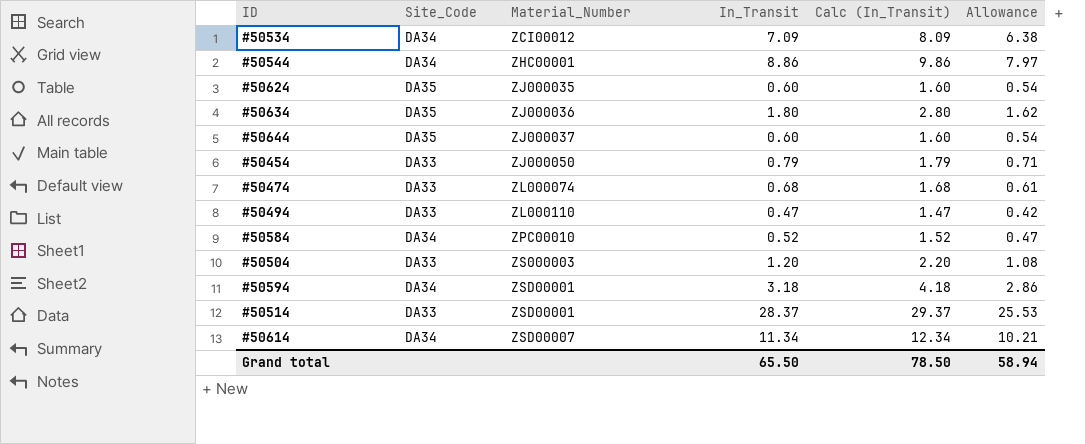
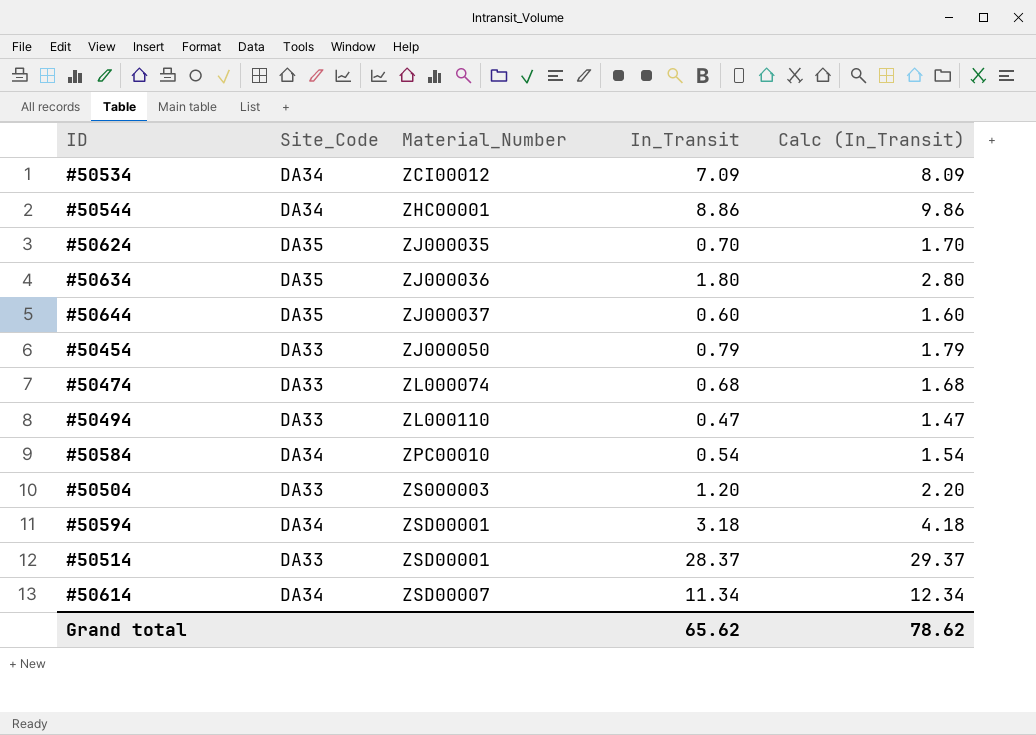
column Allowance | formula: [In_Transit] * 0.9 -> none
#50624 | In_Transit: 0.60 -> 0.70
#50624 | Calc (In_Transit): 1.60 -> 1.70
#50584 | In_Transit: 0.52 -> 0.54
#50584 | Calc (In_Transit): 1.52 -> 1.54
Grand total | In_Transit: 65.50 -> 65.62
Grand total | Calc (In_Transit): 78.50 -> 78.62

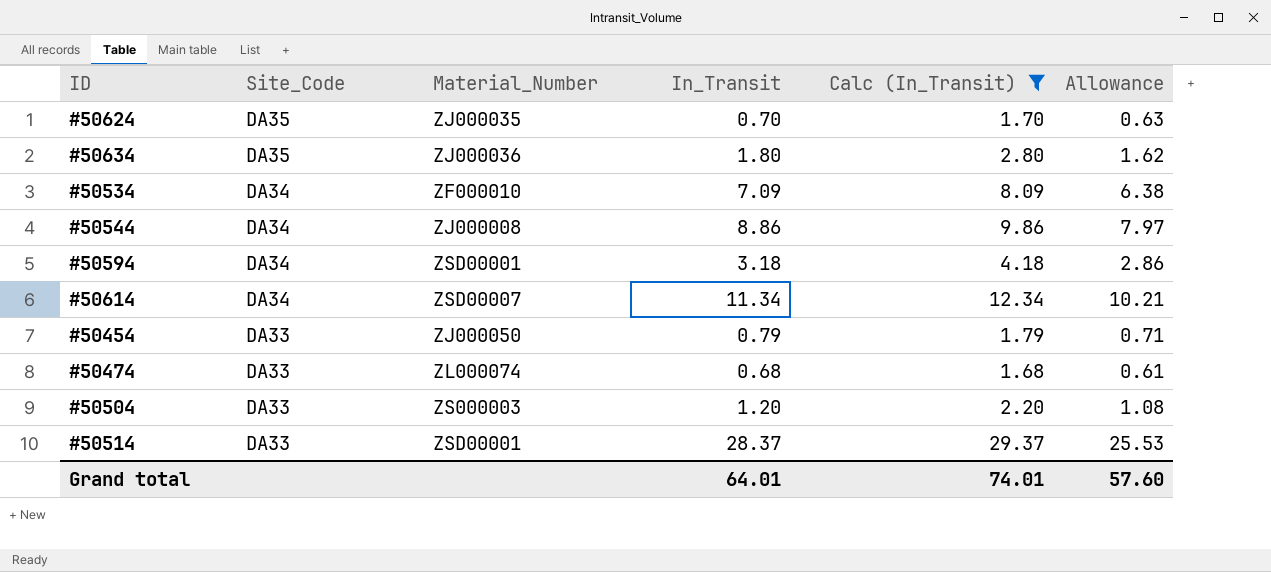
filter: none -> Calc (In_Transit) >= 1.68
row order: Material_Number ascending -> Site_Code descending
column Allowance | formula: none -> [In_Transit] * 0.9
#50534 | Material_Number: ZCI00012 -> ZF000010
#50544 | Material_Number: ZHC00001 -> ZJ000008
Grand total | In_Transit: 65.62 -> 64.01
Grand total | Calc (In_Transit): 78.62 -> 74.01

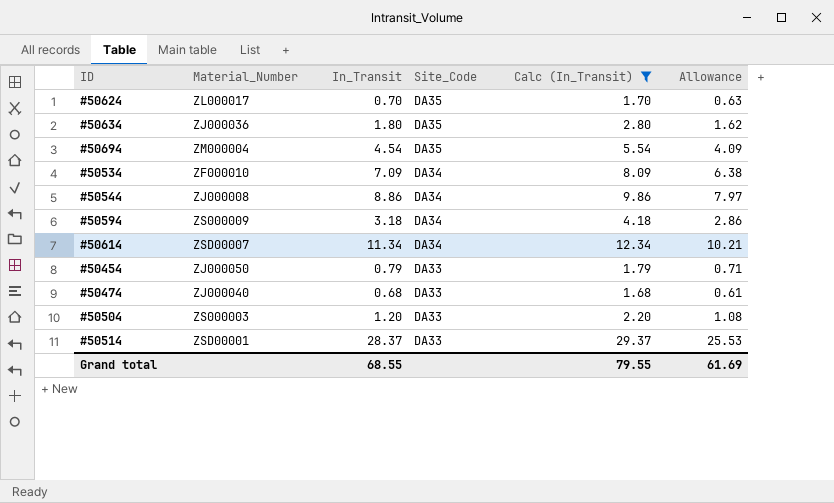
column Site_Code | position: 2 -> 4
#50624 | Material_Number: ZJ000035 -> ZL000017
row #50694: none -> ZM000004 | 4.54 | DA35 | 5.54 | 4.09
#50594 | Material_Number: ZSD00001 -> ZS000009
#50474 | Material_Number: ZL000074 -> ZJ000040
Grand total | In_Transit: 64.01 -> 68.55
Grand total | Calc (In_Transit): 74.01 -> 79.55
Grand total | Allowance: 57.60 -> 61.69

